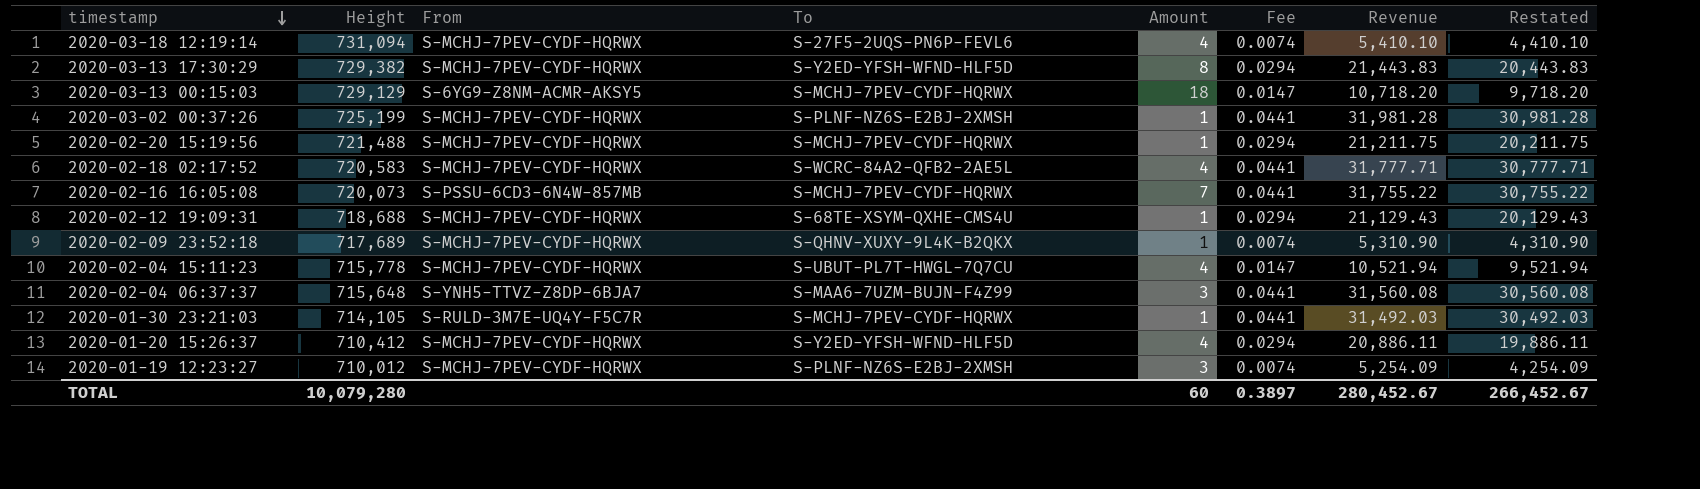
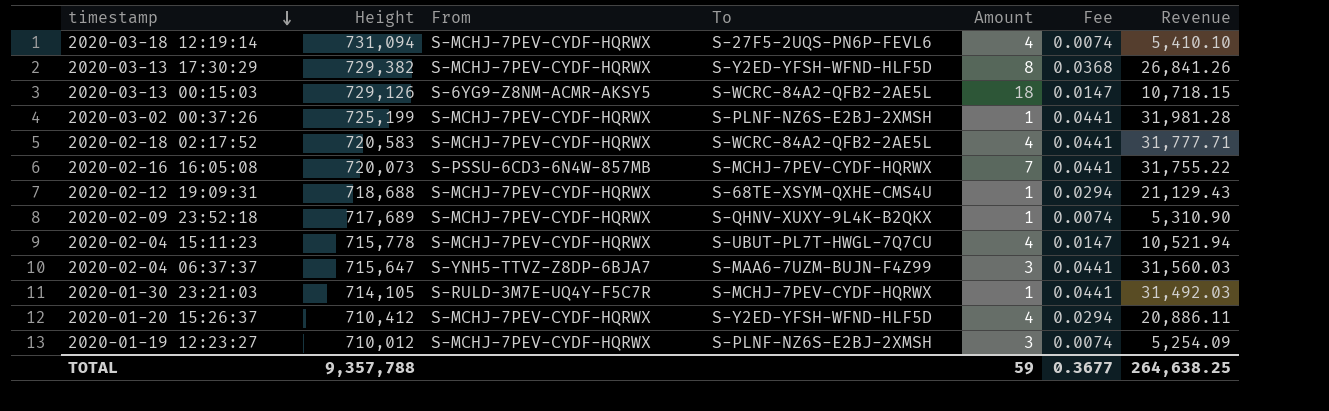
column Restated | formula: [Revenue] - 1000 -> none
row 2020-02-20 15:19:56: 721,488 | S-MCHJ-7PEV-CYDF-HQRWX | S-MCHJ-7PEV-CYDF-HQRWX | 1 | 0.0294 | 21,211.75 | 20,211.75 -> none
2020-03-13 17:30:29 | Fee: 0.0294 -> 0.0368
2020-03-13 17:30:29 | Revenue: 21,443.83 -> 26,841.26
2020-03-13 00:15:03 | Height: 729,129 -> 729,126
2020-03-13 00:15:03 | To: S-MCHJ-7PEV-CYDF-HQRWX -> S-WCRC-84A2-QFB2-2AE5L
2020-03-13 00:15:03 | Revenue: 10,718.20 -> 10,718.15
2020-02-04 06:37:37 | Height: 715,648 -> 715,647
2020-02-04 06:37:37 | Revenue: 31,560.08 -> 31,560.03
TOTAL | Height: 10,079,280 -> 9,357,788
TOTAL | Amount: 60 -> 59
TOTAL | Fee: 0.3897 -> 0.3677
TOTAL | Revenue: 280,452.67 -> 264,638.25

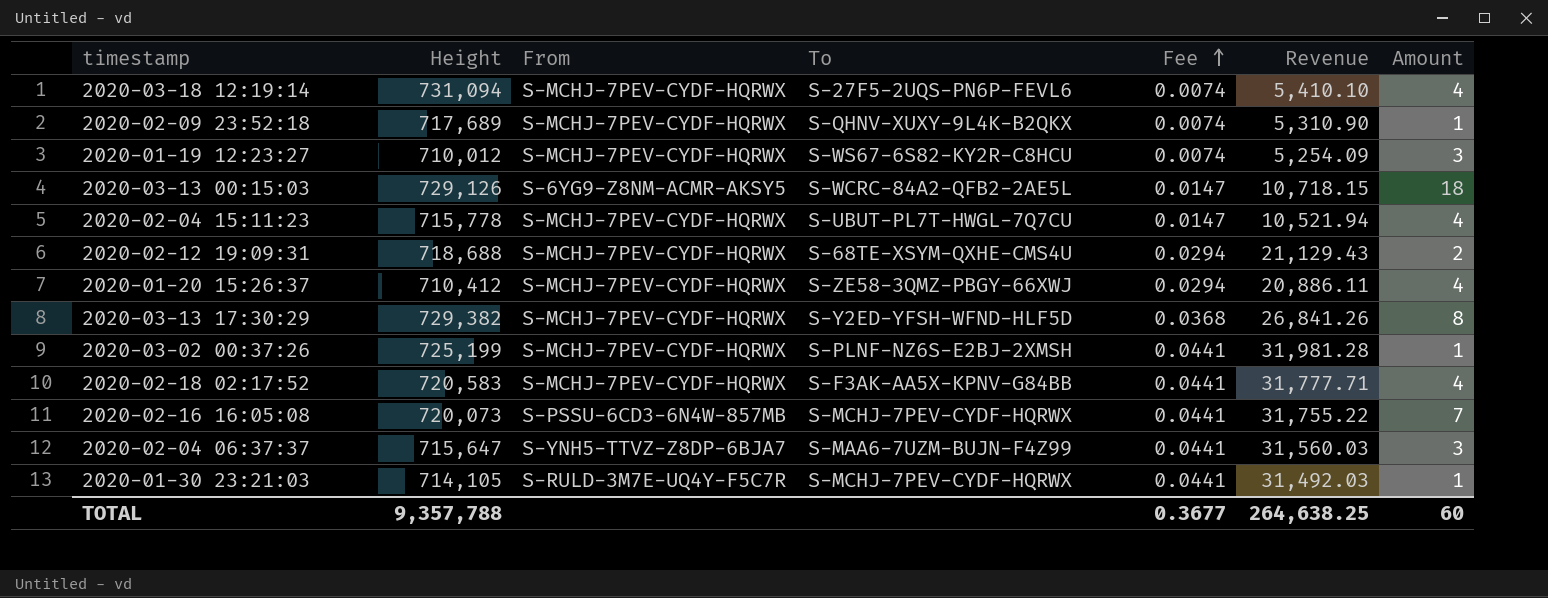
row order: timestamp descending -> Fee ascending
column Amount | position: 5 -> 7
2020-01-19 12:23:27 | To: S-PLNF-NZ6S-E2BJ-2XMSH -> S-WS67-6S82-KY2R-C8HCU
2020-02-12 19:09:31 | Amount: 1 -> 2
2020-01-20 15:26:37 | To: S-Y2ED-YFSH-WFND-HLF5D -> S-ZE58-3QMZ-PBGY-66XWJ
2020-02-18 02:17:52 | To: S-WCRC-84A2-QFB2-2AE5L -> S-F3AK-AA5X-KPNV-G84BB
TOTAL | Amount: 59 -> 60

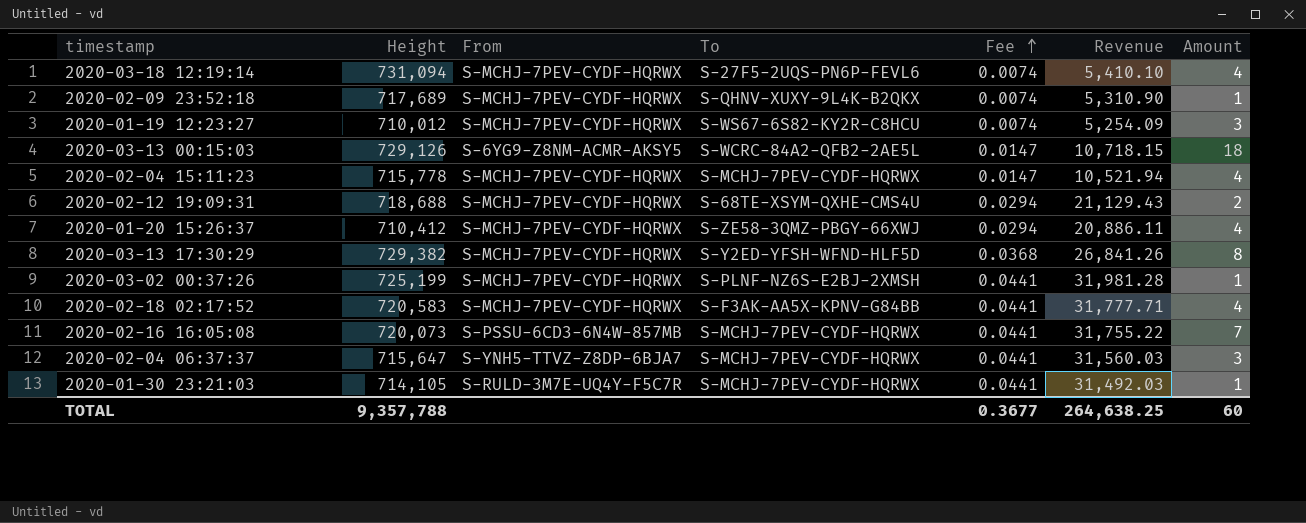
2020-02-04 15:11:23 | To: S-UBUT-PL7T-HWGL-7Q7CU -> S-MCHJ-7PEV-CYDF-HQRWX
2020-02-04 06:37:37 | To: S-MAA6-7UZM-BUJN-F4Z99 -> S-MCHJ-7PEV-CYDF-HQRWX

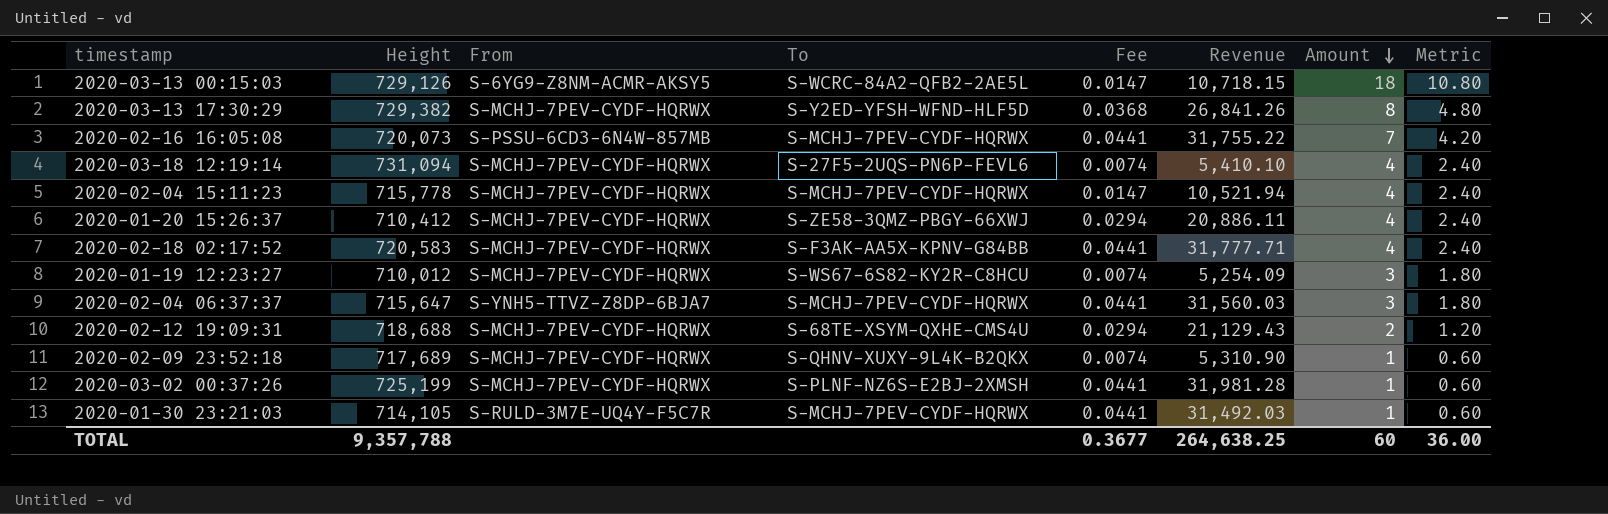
row order: Fee ascending -> Amount descending
column Metric | formula: none -> [Amount] * 0.6

